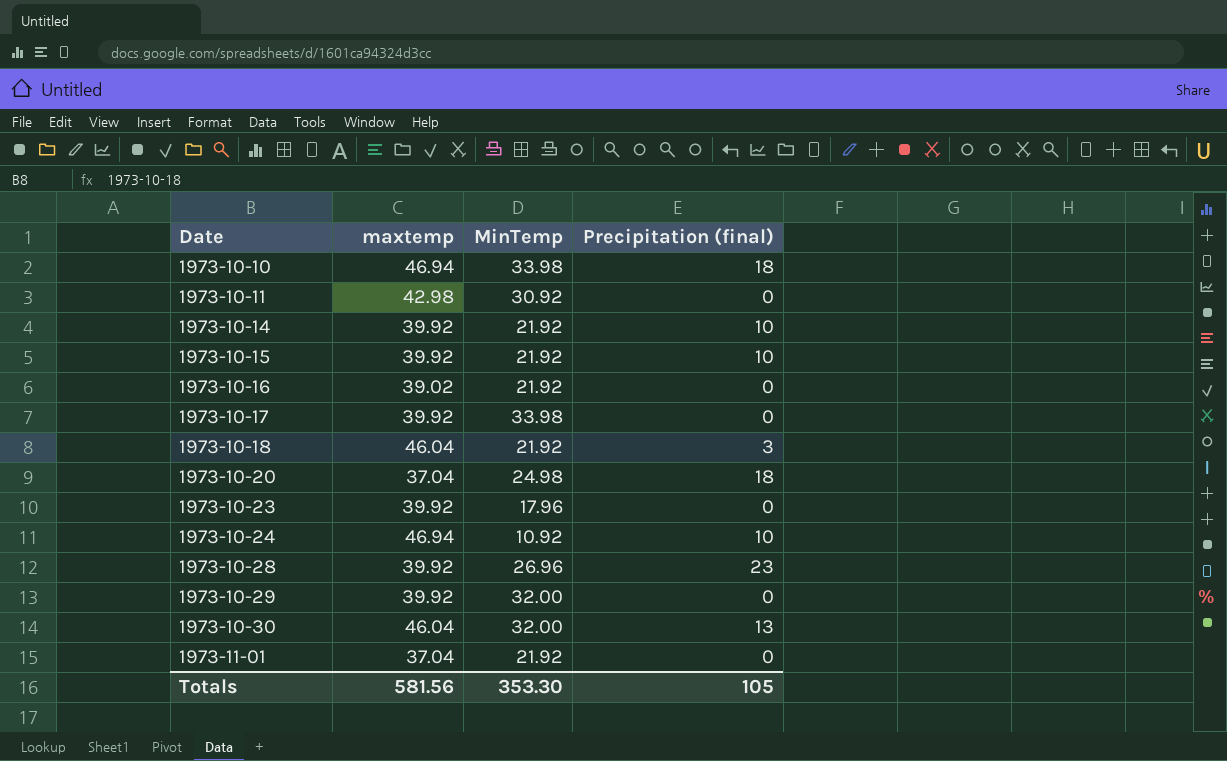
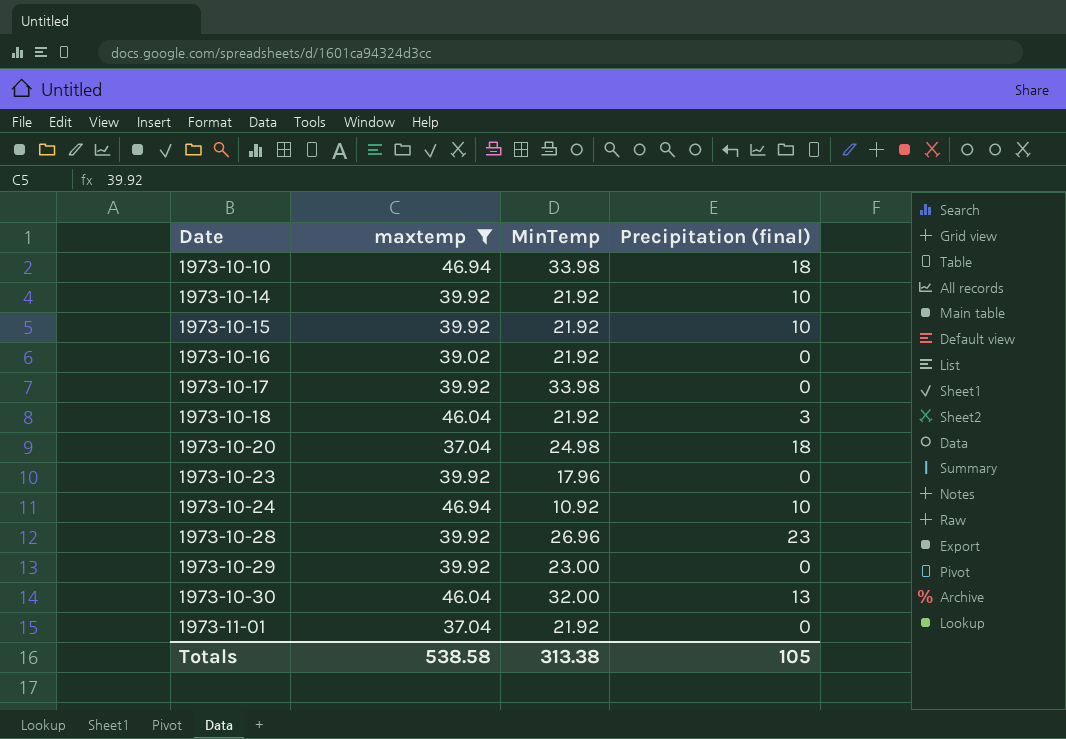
filter: none -> maxtemp != 42.98
1973-10-29 | MinTemp: 32.00 -> 23.00
Totals | maxtemp: 581.56 -> 538.58
Totals | MinTemp: 353.30 -> 313.38

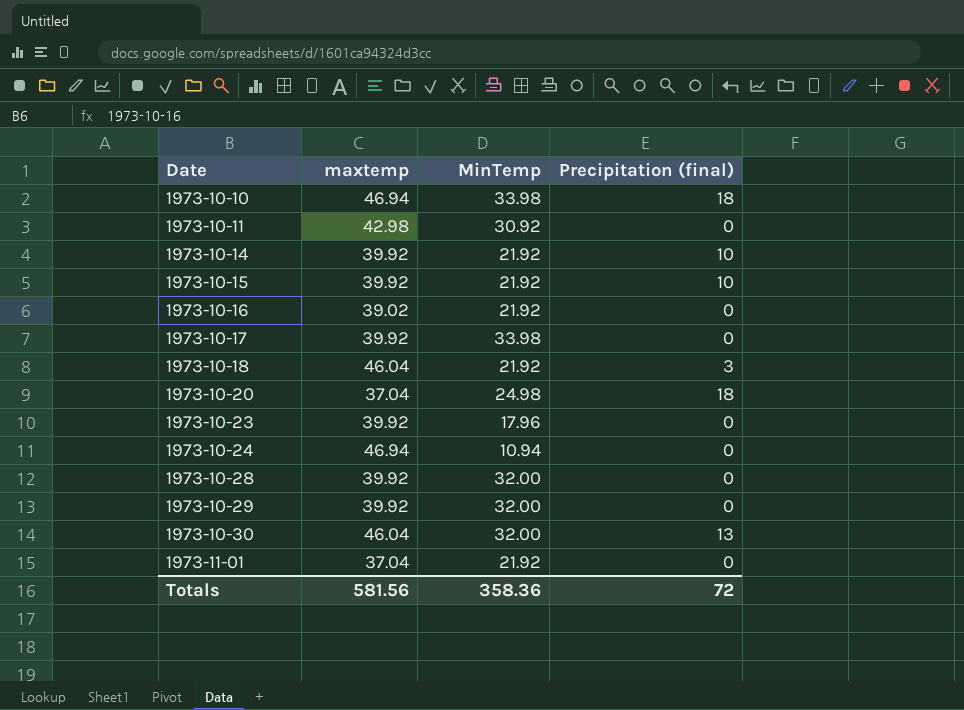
filter: maxtemp != 42.98 -> none
1973-10-24 | MinTemp: 10.92 -> 10.94
1973-10-24 | Precipitation (final): 10 -> 0
1973-10-28 | MinTemp: 26.96 -> 32.00
1973-10-28 | Precipitation (final): 23 -> 0
1973-10-29 | MinTemp: 23.00 -> 32.00
Totals | maxtemp: 538.58 -> 581.56
Totals | MinTemp: 313.38 -> 358.36
Totals | Precipitation (final): 105 -> 72

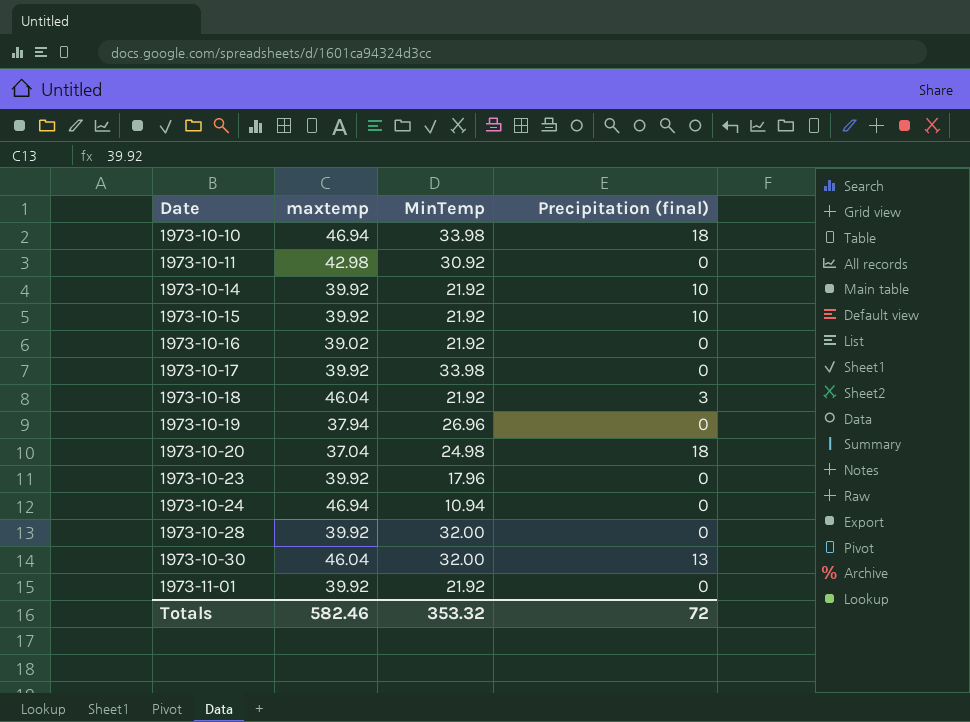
row 1973-10-29: 39.92 | 32.00 | 0 -> none
row 1973-10-19: none -> 37.94 | 26.96 | 0
1973-11-01 | maxtemp: 37.04 -> 39.92
Totals | maxtemp: 581.56 -> 582.46
Totals | MinTemp: 358.36 -> 353.32

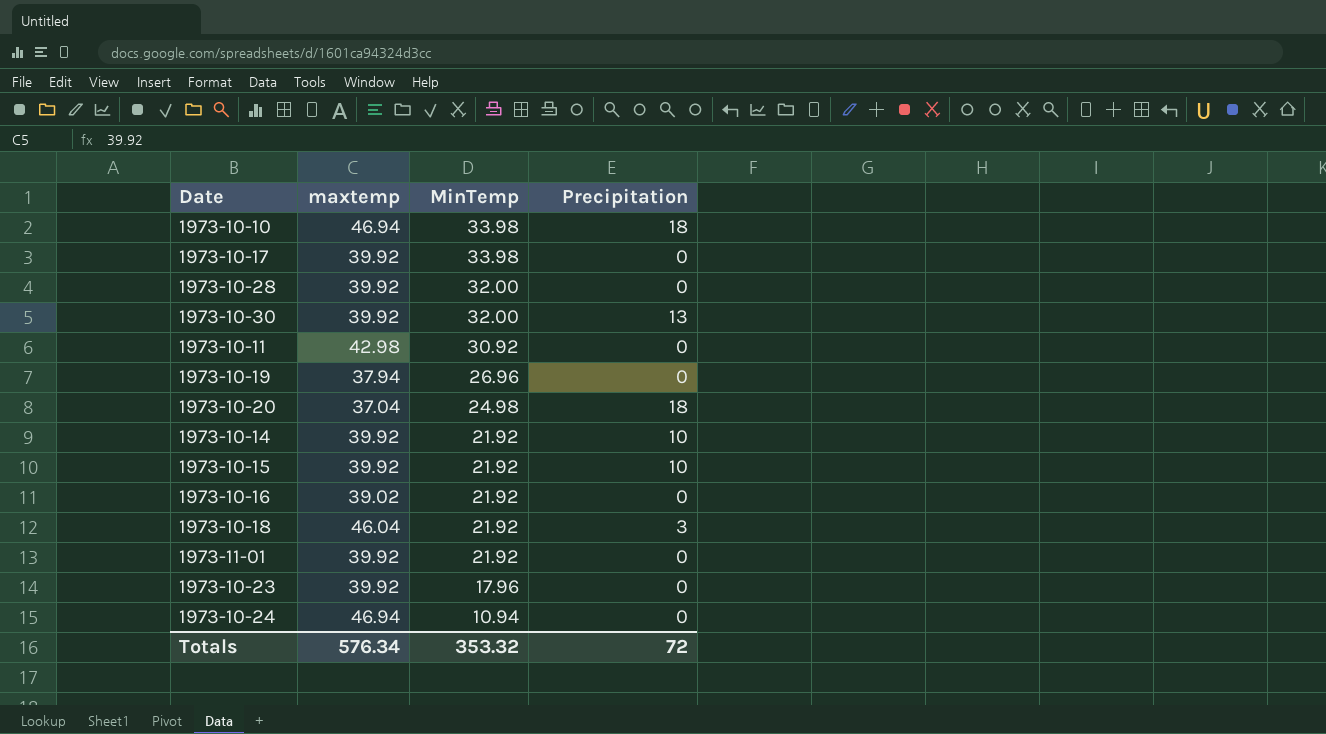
row order: Date ascending -> MinTemp descending
column name: Precipitation (final) -> Precipitation
1973-10-30 | maxtemp: 46.04 -> 39.92
Totals | maxtemp: 582.46 -> 576.34

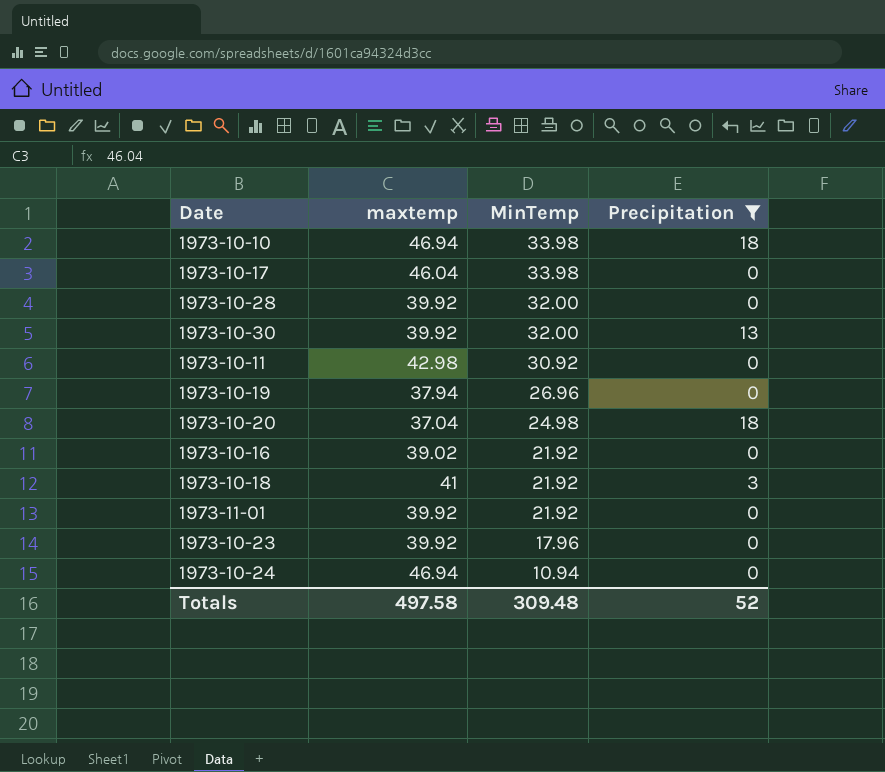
filter: none -> Precipitation != 10
1973-10-17 | maxtemp: 39.92 -> 46.04
1973-10-18 | maxtemp: 46.04 -> 41
Totals | maxtemp: 576.34 -> 497.58
Totals | MinTemp: 353.32 -> 309.48
Totals | Precipitation: 72 -> 52

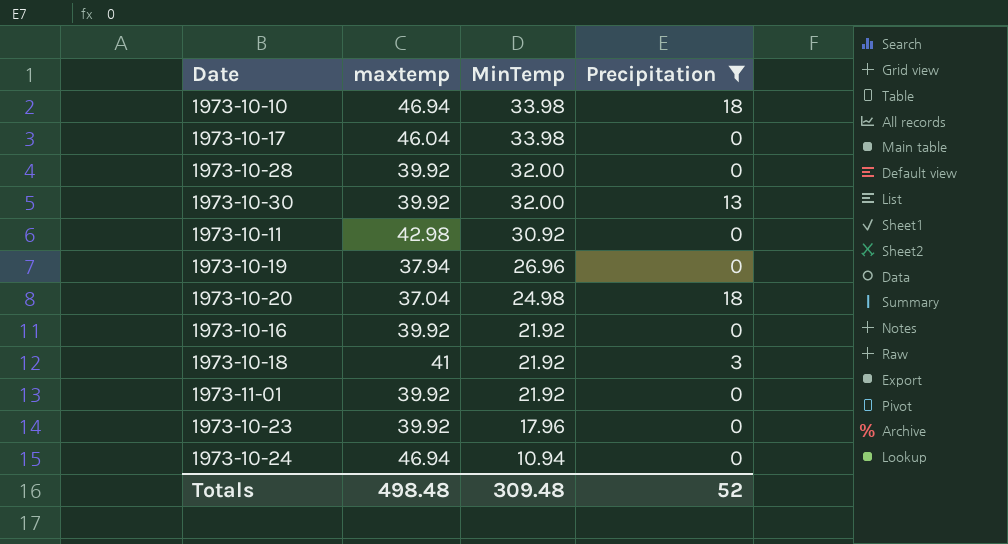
1973-10-16 | maxtemp: 39.02 -> 39.92
Totals | maxtemp: 497.58 -> 498.48

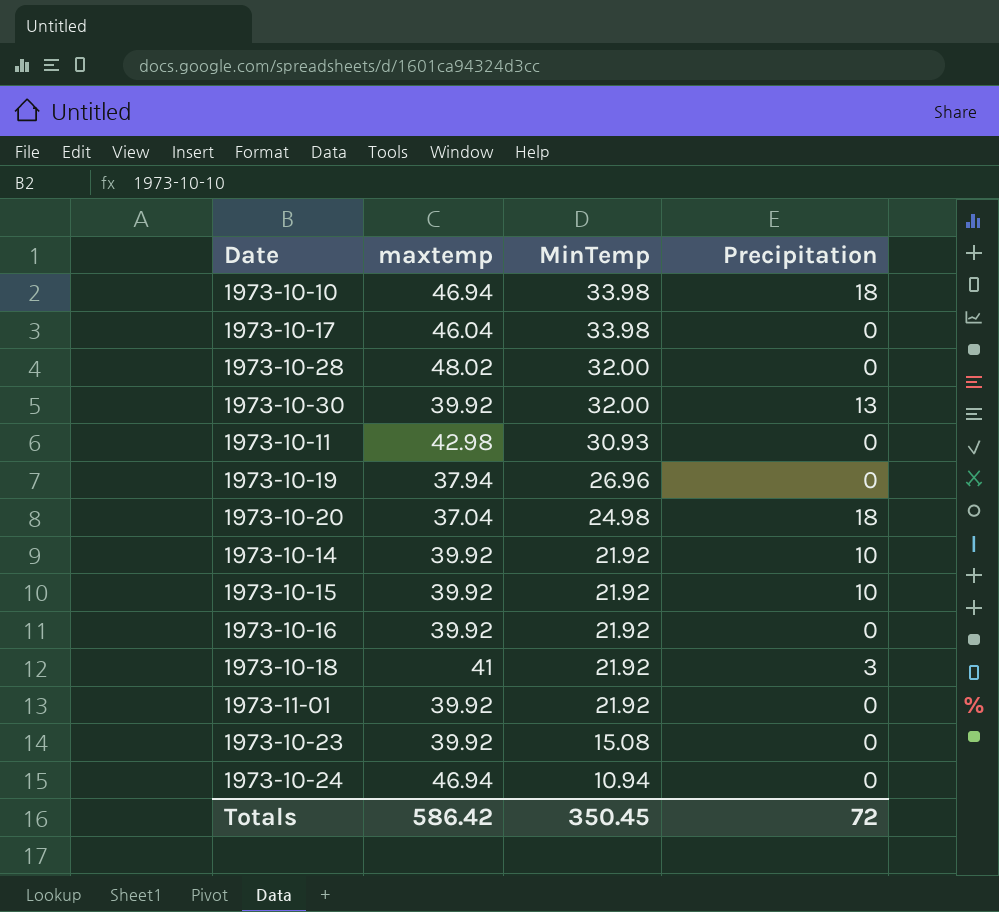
filter: Precipitation != 10 -> none
1973-10-28 | maxtemp: 39.92 -> 48.02
1973-10-11 | MinTemp: 30.92 -> 30.93
1973-10-23 | MinTemp: 17.96 -> 15.08
Totals | maxtemp: 498.48 -> 586.42
Totals | MinTemp: 309.48 -> 350.45
Totals | Precipitation: 52 -> 72

